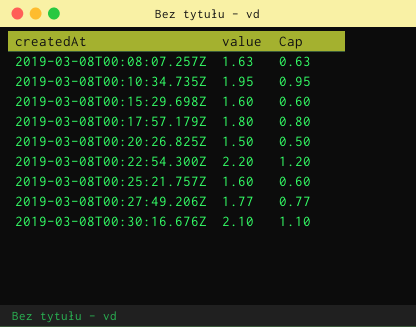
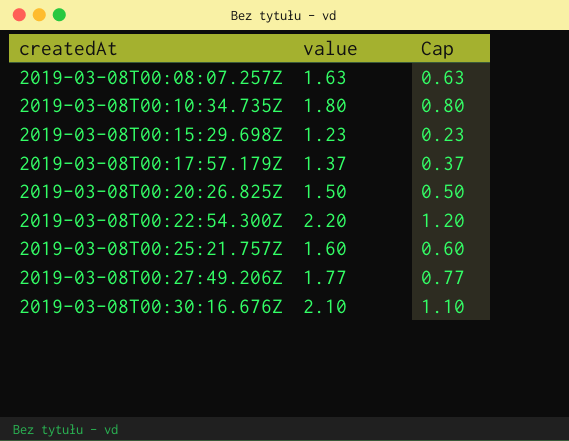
2019-03-08T00:10:34.735Z | value: 1.95 -> 1.80
2019-03-08T00:10:34.735Z | Cap: 0.95 -> 0.80
2019-03-08T00:15:29.698Z | value: 1.60 -> 1.23
2019-03-08T00:15:29.698Z | Cap: 0.60 -> 0.23
2019-03-08T00:17:57.179Z | value: 1.80 -> 1.37
2019-03-08T00:17:57.179Z | Cap: 0.80 -> 0.37

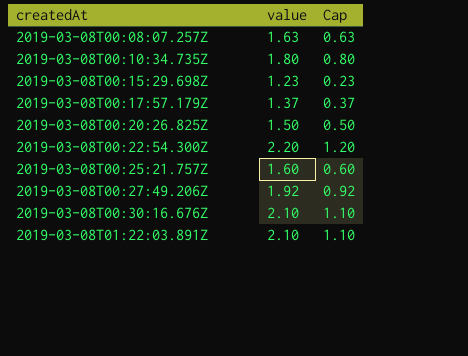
2019-03-08T00:27:49.206Z | value: 1.77 -> 1.92
2019-03-08T00:27:49.206Z | Cap: 0.77 -> 0.92
row 2019-03-08T01:22:03.891Z: none -> 2.10 | 1.10

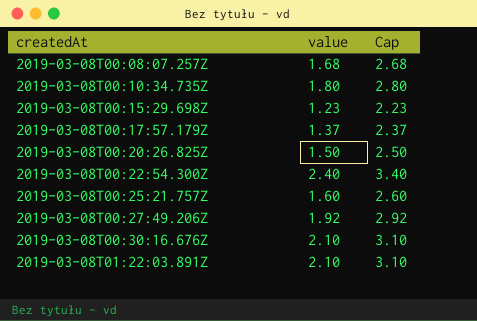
column Cap | formula: [value] - 1 -> [value] + 1
2019-03-08T00:08:07.257Z | value: 1.63 -> 1.68
2019-03-08T00:22:54.300Z | value: 2.20 -> 2.40

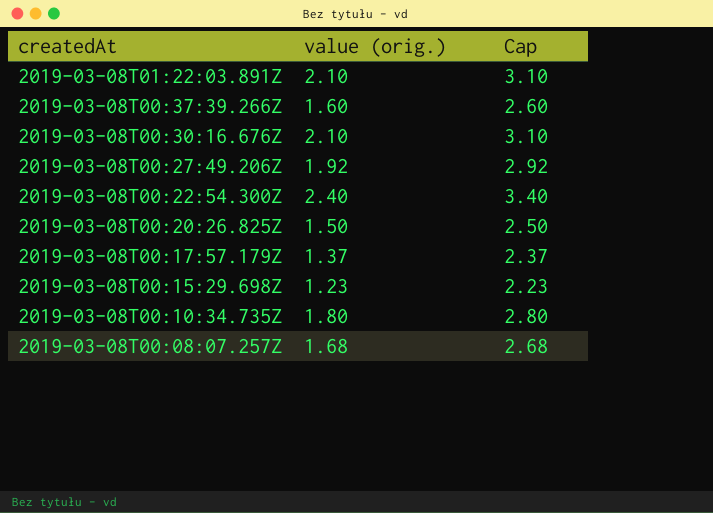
row order: createdAt ascending -> createdAt descending
column name: value -> value (orig.)
row 2019-03-08T00:25:21.757Z: 1.60 | 2.60 -> none
row 2019-03-08T00:37:39.266Z: none -> 1.60 | 2.60

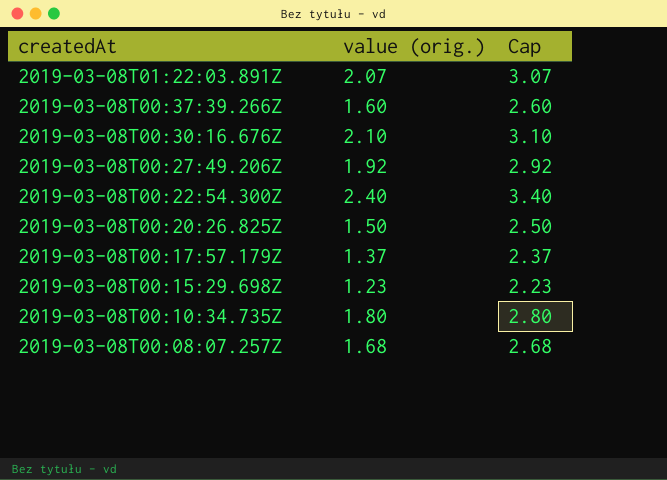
2019-03-08T01:22:03.891Z | value (orig.): 2.10 -> 2.07
2019-03-08T01:22:03.891Z | Cap: 3.10 -> 3.07

